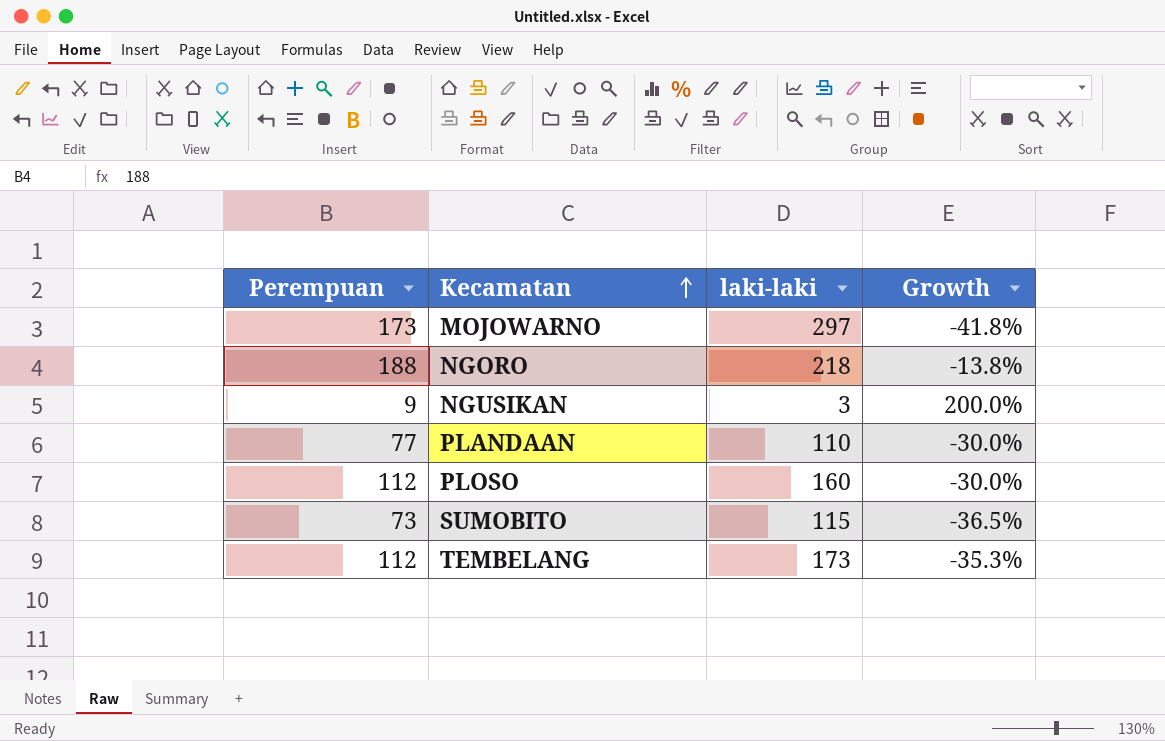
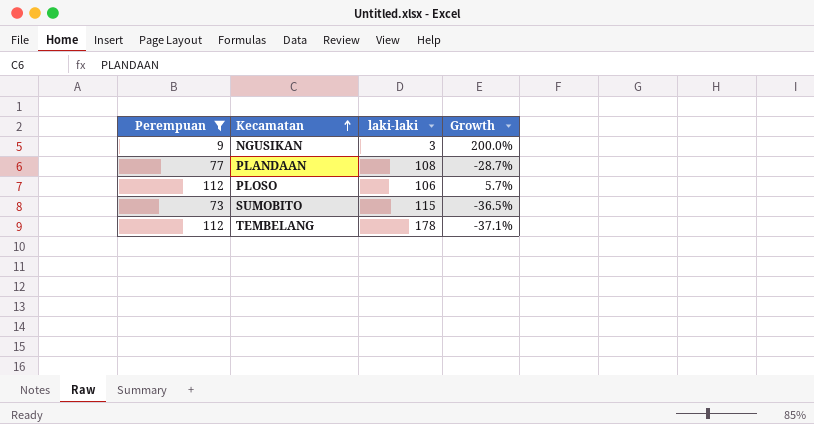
filter: none -> Perempuan <= 112
PLANDAAN | laki-laki: 110 -> 108
PLANDAAN | Growth: -30.0% -> -28.7%
PLOSO | laki-laki: 160 -> 106
PLOSO | Growth: -30.0% -> 5.7%
TEMBELANG | laki-laki: 173 -> 178
TEMBELANG | Growth: -35.3% -> -37.1%

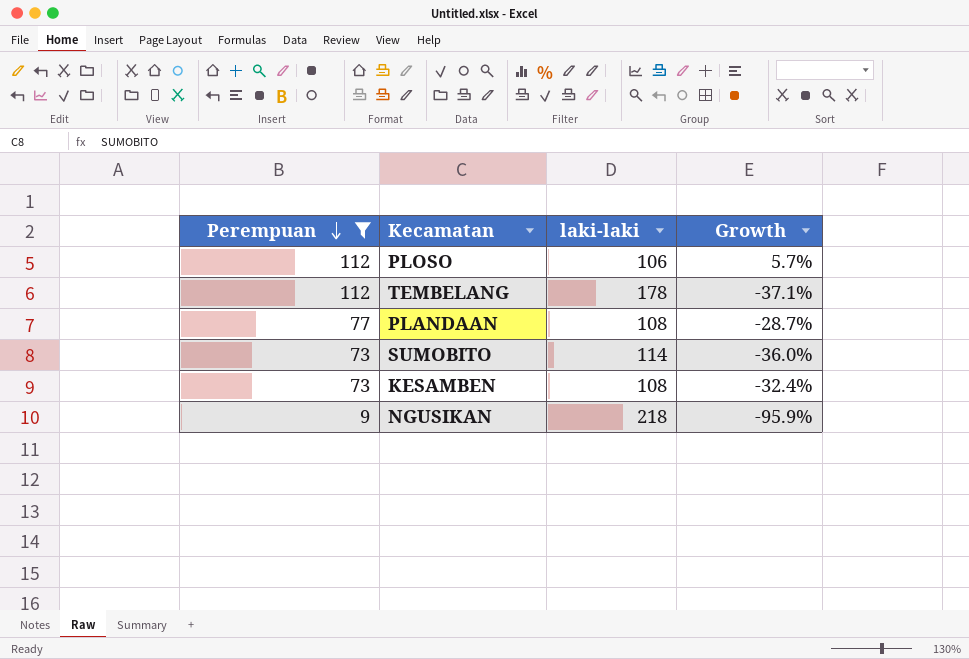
row order: Kecamatan ascending -> Perempuan descending
SUMOBITO | laki-laki: 115 -> 114
SUMOBITO | Growth: -36.5% -> -36.0%
row KESAMBEN: none -> 73 | 108 | -32.4%
NGUSIKAN | laki-laki: 3 -> 218
NGUSIKAN | Growth: 200.0% -> -95.9%

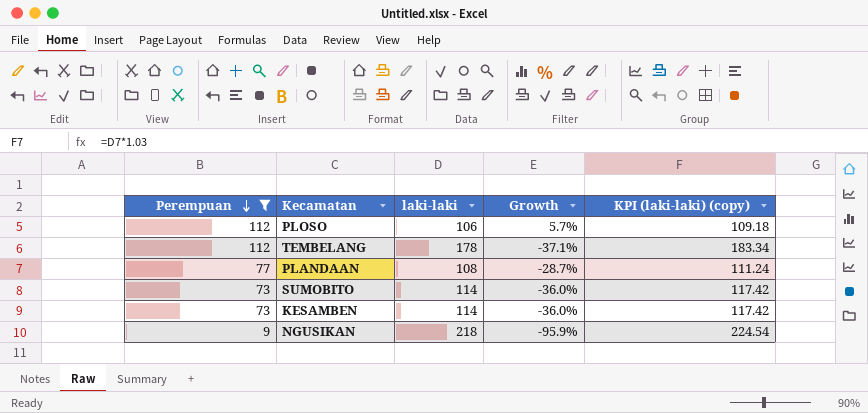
column KPI (laki-laki) (copy) | formula: none -> [laki-laki] * 1.03
KESAMBEN | laki-laki: 108 -> 114
KESAMBEN | Growth: -32.4% -> -36.0%

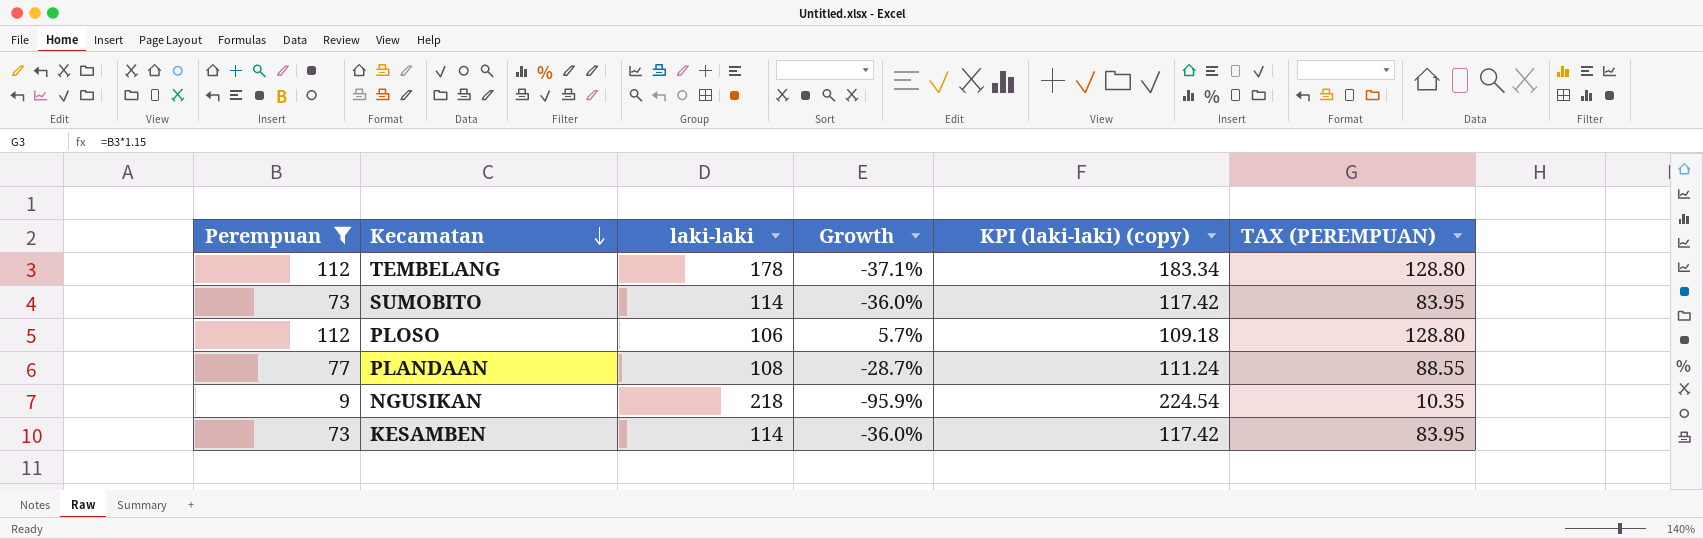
row order: Perempuan descending -> Kecamatan descending
column TAX (PEREMPUAN) | formula: none -> [Perempuan] * 1.15

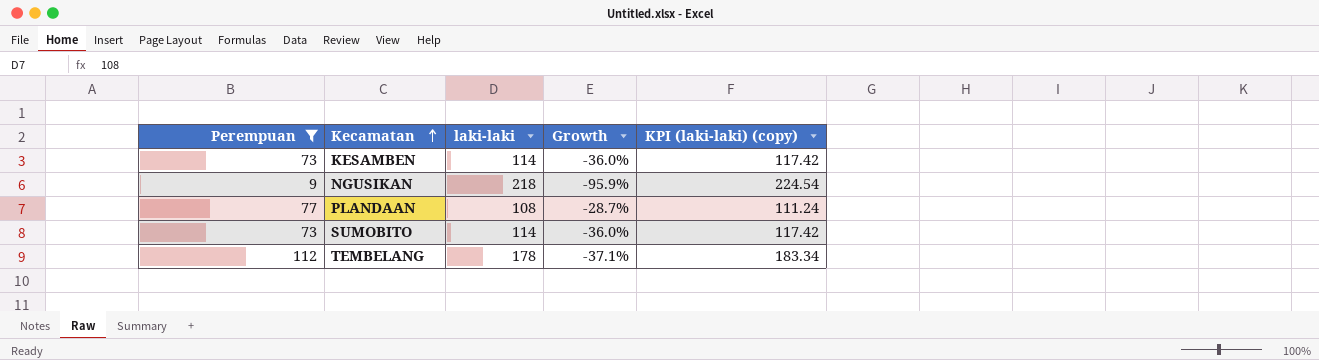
row order: Kecamatan descending -> Kecamatan ascending
column TAX (PEREMPUAN) | formula: [Perempuan] * 1.15 -> none
row PLOSO: 112 | 106 | 5.7% | 109.18 | 128.80 -> none

